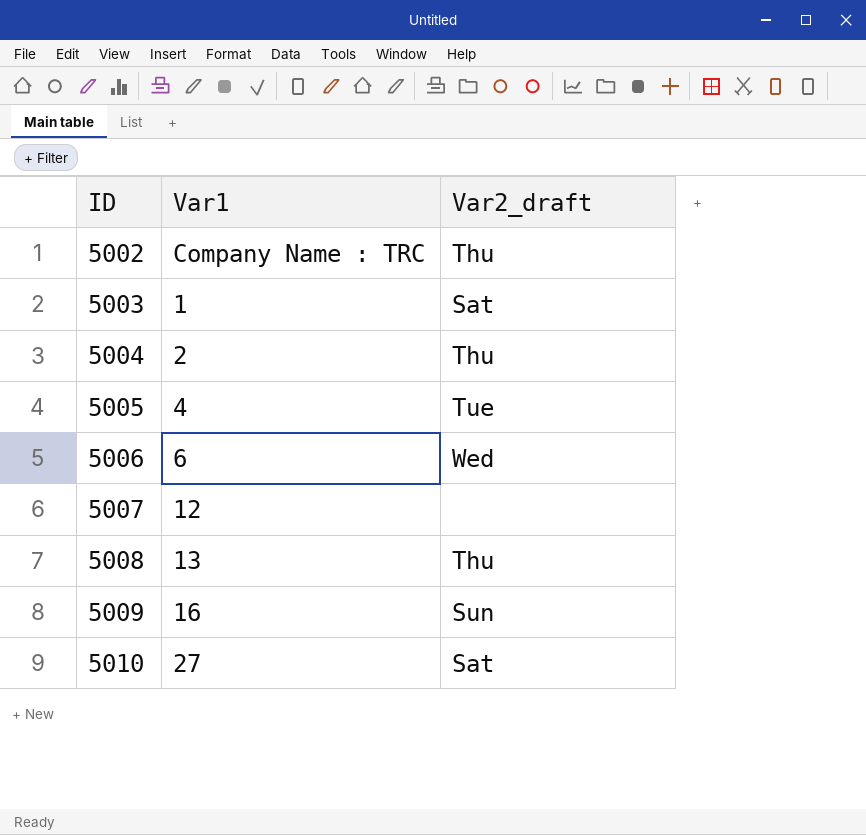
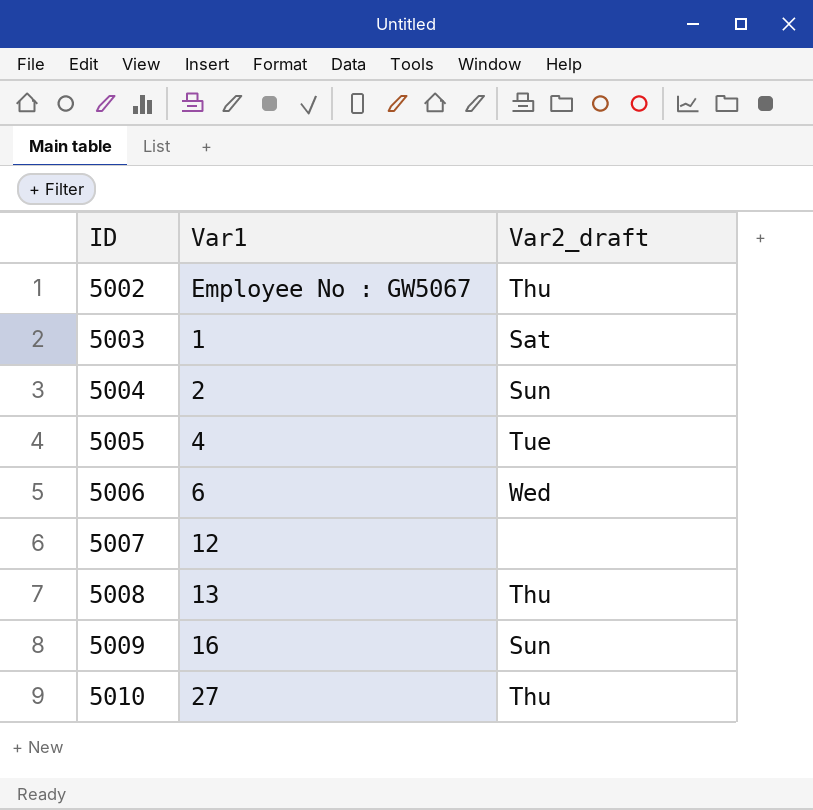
5002 | Var1: Company Name : TRC -> Employee No : GW5067
5004 | Var2_draft: Thu -> Sun
5010 | Var2_draft: Sat -> Thu

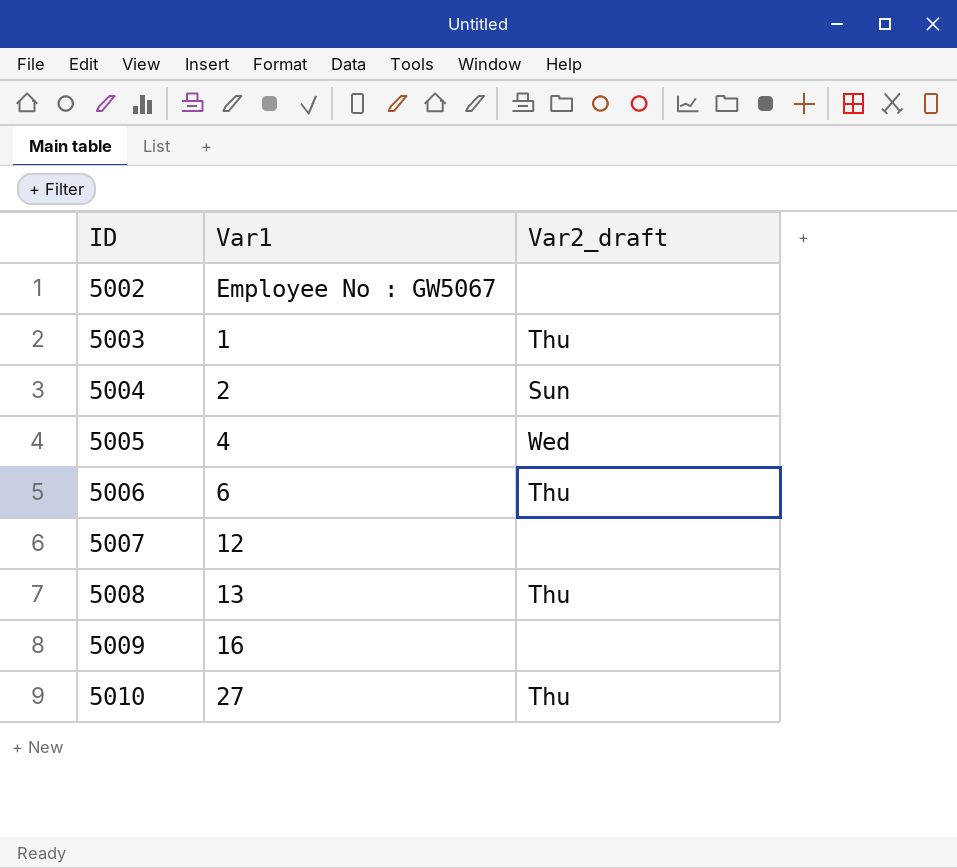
5002 | Var2_draft: Thu -> none
5003 | Var2_draft: Sat -> Thu
5005 | Var2_draft: Tue -> Wed
5006 | Var2_draft: Wed -> Thu
5009 | Var2_draft: Sun -> none

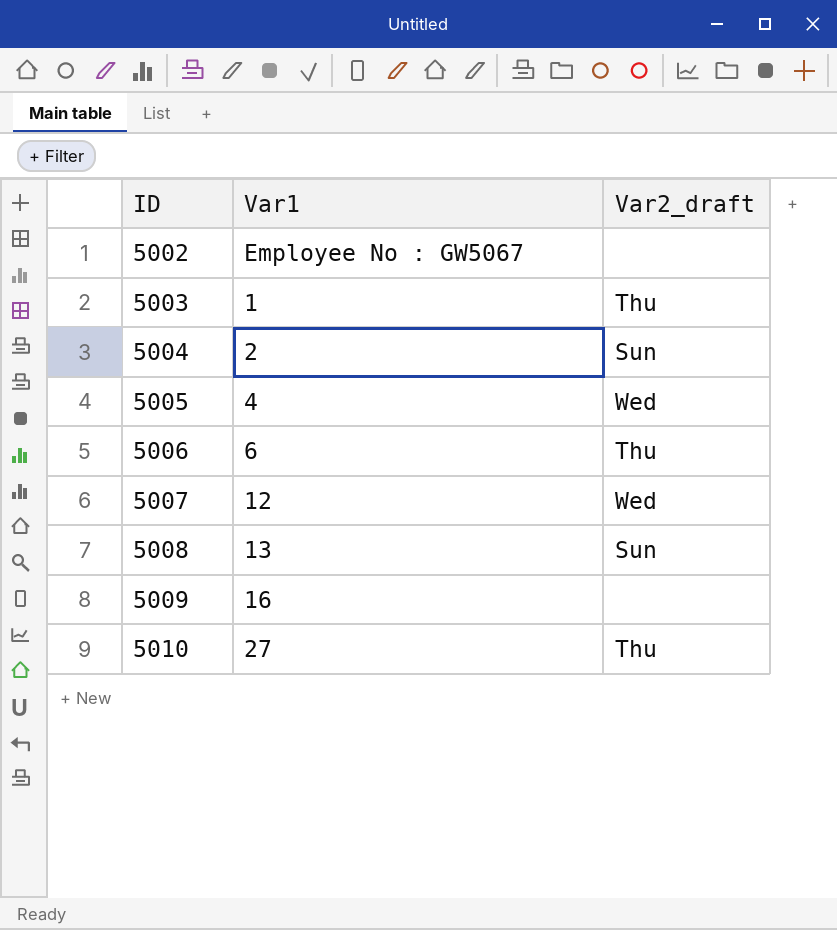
5007 | Var2_draft: none -> Wed
5008 | Var2_draft: Thu -> Sun

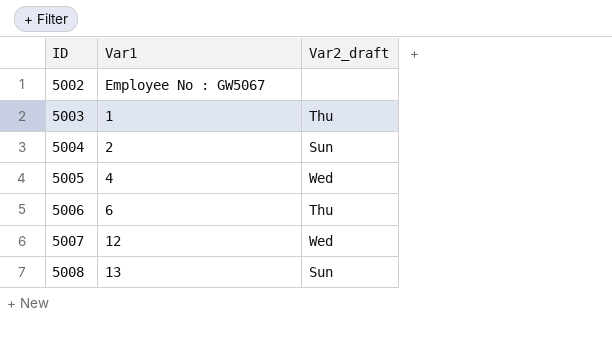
row 5009: 16 | none -> none
row 5010: 27 | Thu -> none

